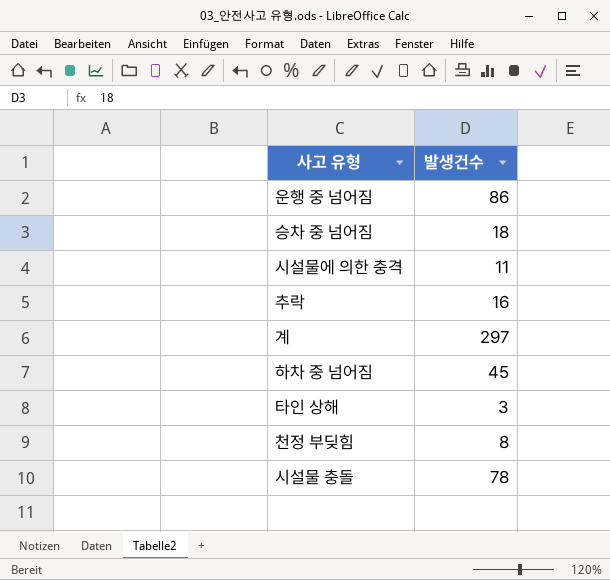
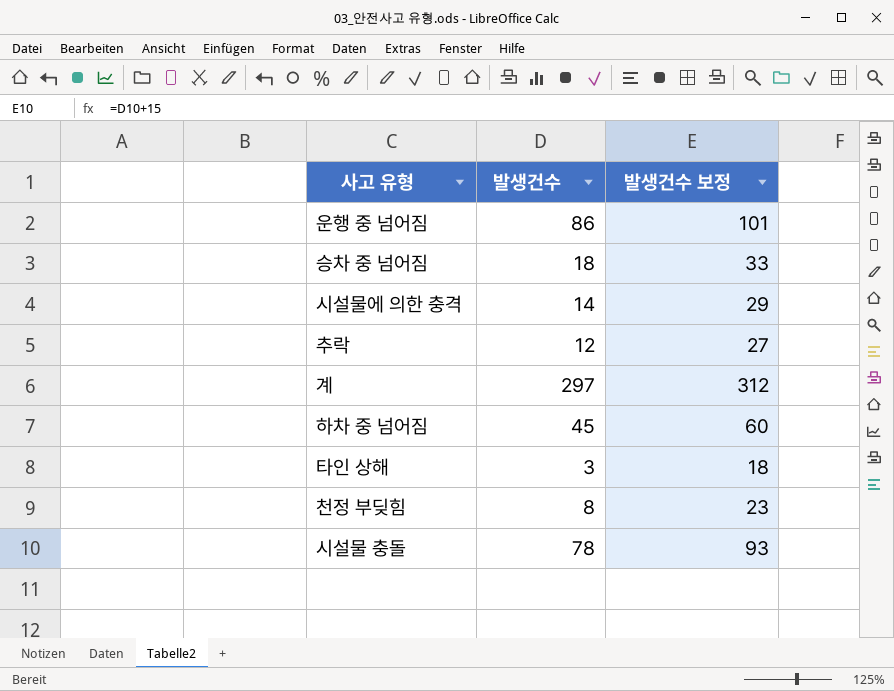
column 발생건수 보정 | formula: none -> [발생건수] + 15
시설물에 의한 충격 | 발생건수: 11 -> 14
추락 | 발생건수: 16 -> 12

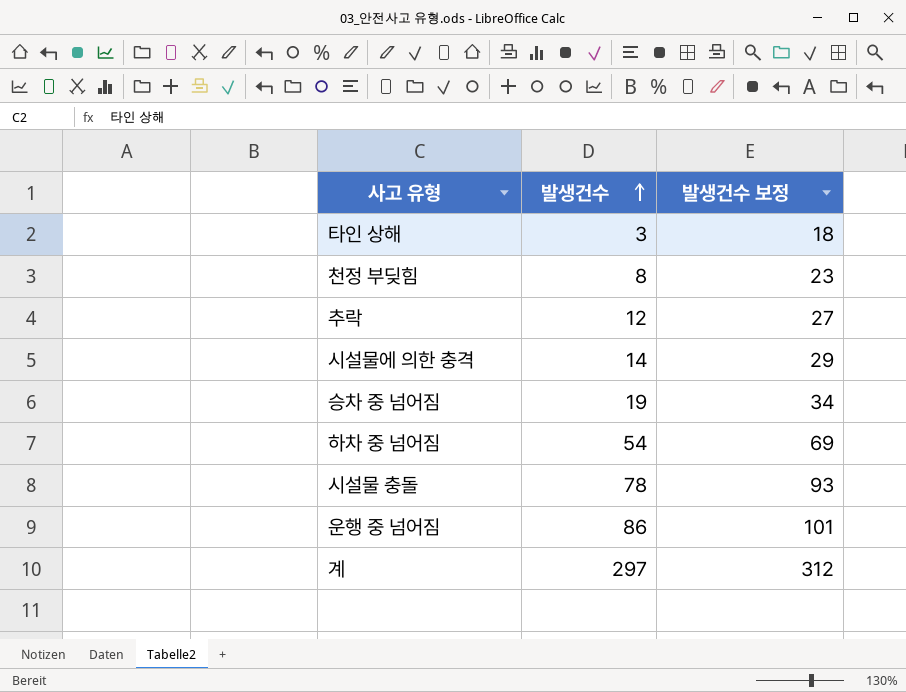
row order: none -> 발생건수 ascending
승차 중 넘어짐 | 발생건수: 18 -> 19
승차 중 넘어짐 | 발생건수 보정: 33 -> 34
하차 중 넘어짐 | 발생건수: 45 -> 54
하차 중 넘어짐 | 발생건수 보정: 60 -> 69

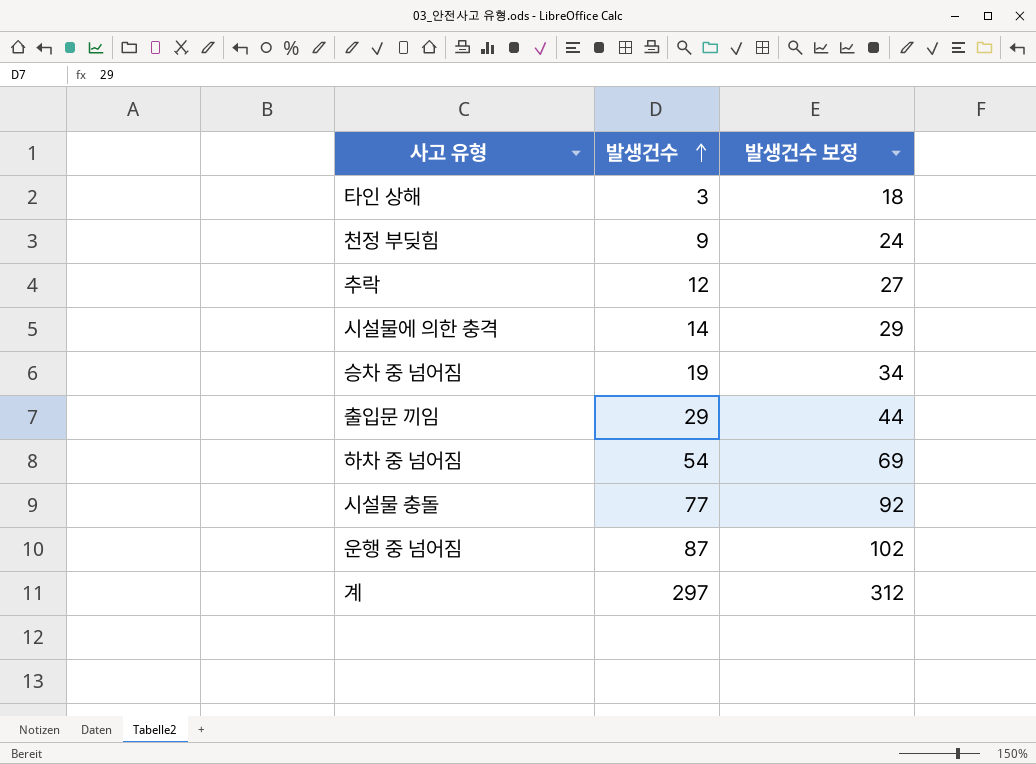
천정 부딪힘 | 발생건수: 8 -> 9
천정 부딪힘 | 발생건수 보정: 23 -> 24
row 출입문 끼임: none -> 29 | 44
시설물 충돌 | 발생건수: 78 -> 77
시설물 충돌 | 발생건수 보정: 93 -> 92
운행 중 넘어짐 | 발생건수: 86 -> 87
운행 중 넘어짐 | 발생건수 보정: 101 -> 102

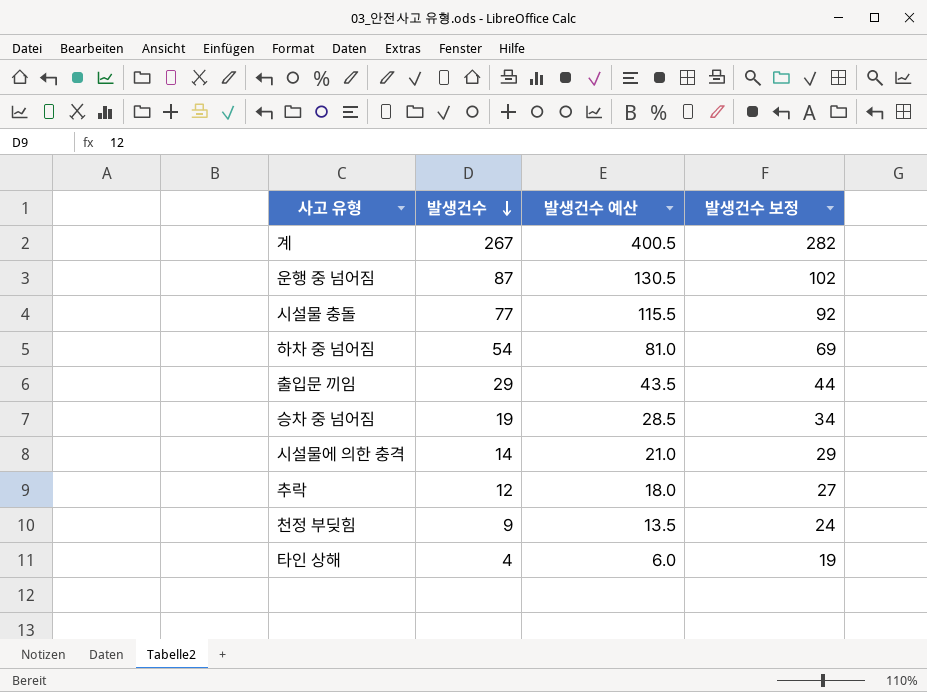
row order: 발생건수 ascending -> 발생건수 descending
column 발생건수 예산 | formula: none -> [발생건수] * 1.5
계 | 발생건수: 297 -> 267
계 | 발생건수 보정: 312 -> 282
타인 상해 | 발생건수: 3 -> 4
타인 상해 | 발생건수 보정: 18 -> 19

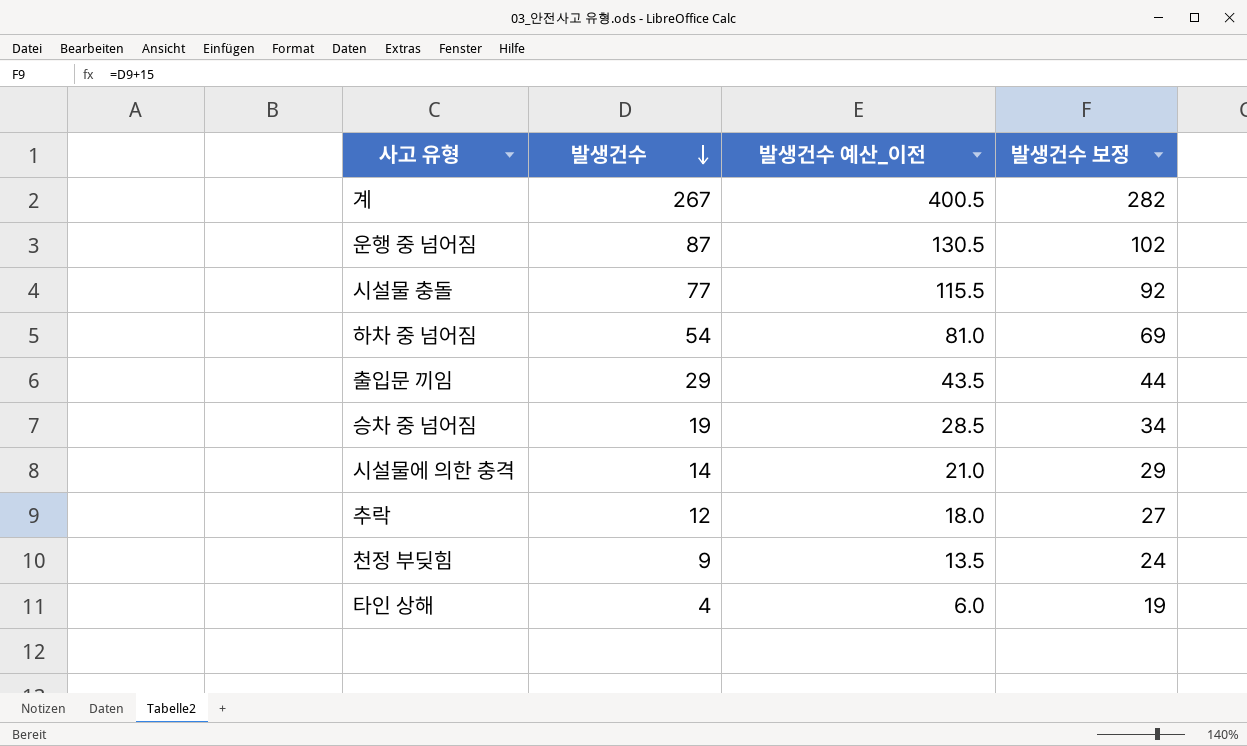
column name: 발생건수 예산 -> 발생건수 예산_이전

